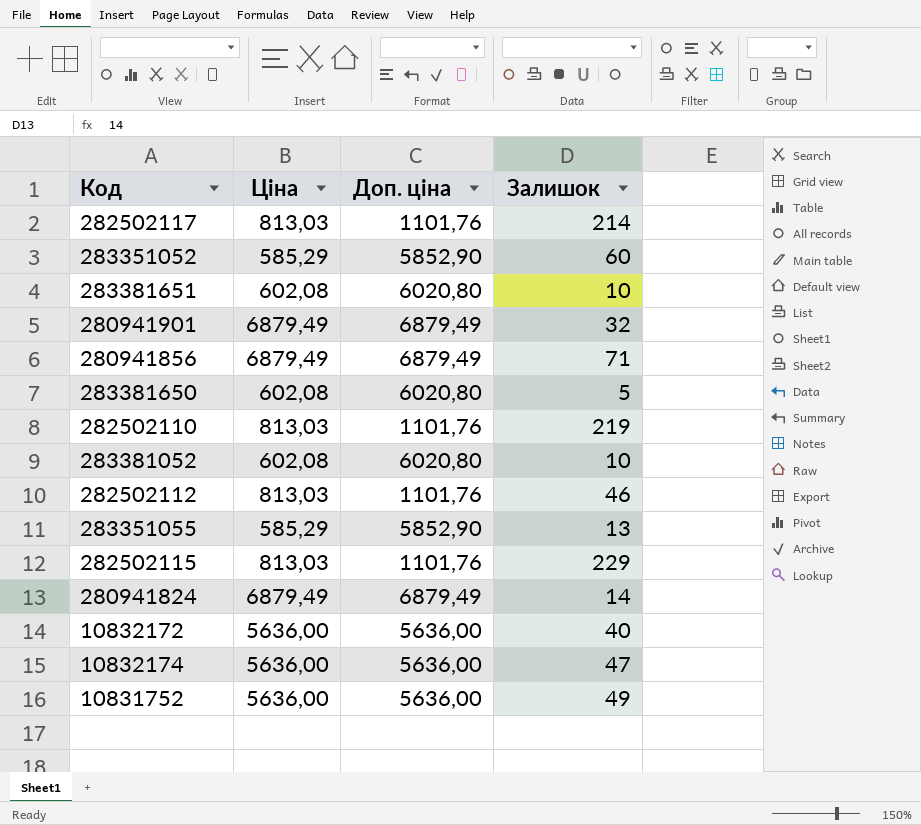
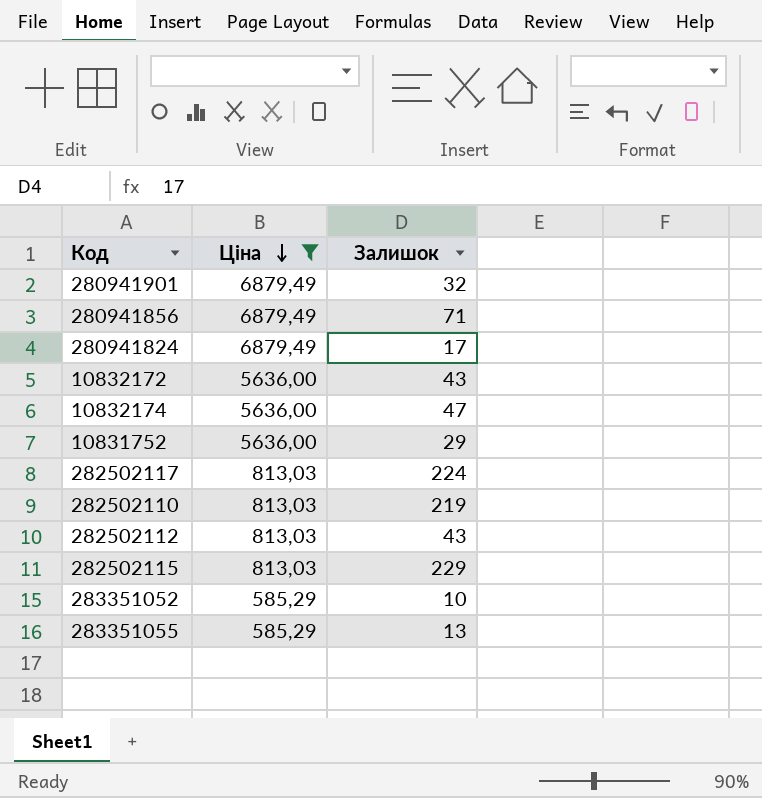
filter: none -> Ціна != 602,08
row order: none -> Ціна descending
column Доп. ціна | position: 3 -> none
280941824 | Залишок: 14 -> 17
10832172 | Залишок: 40 -> 43
10831752 | Залишок: 49 -> 29
282502117 | Залишок: 214 -> 224
282502112 | Залишок: 46 -> 43
283351052 | Залишок: 60 -> 10

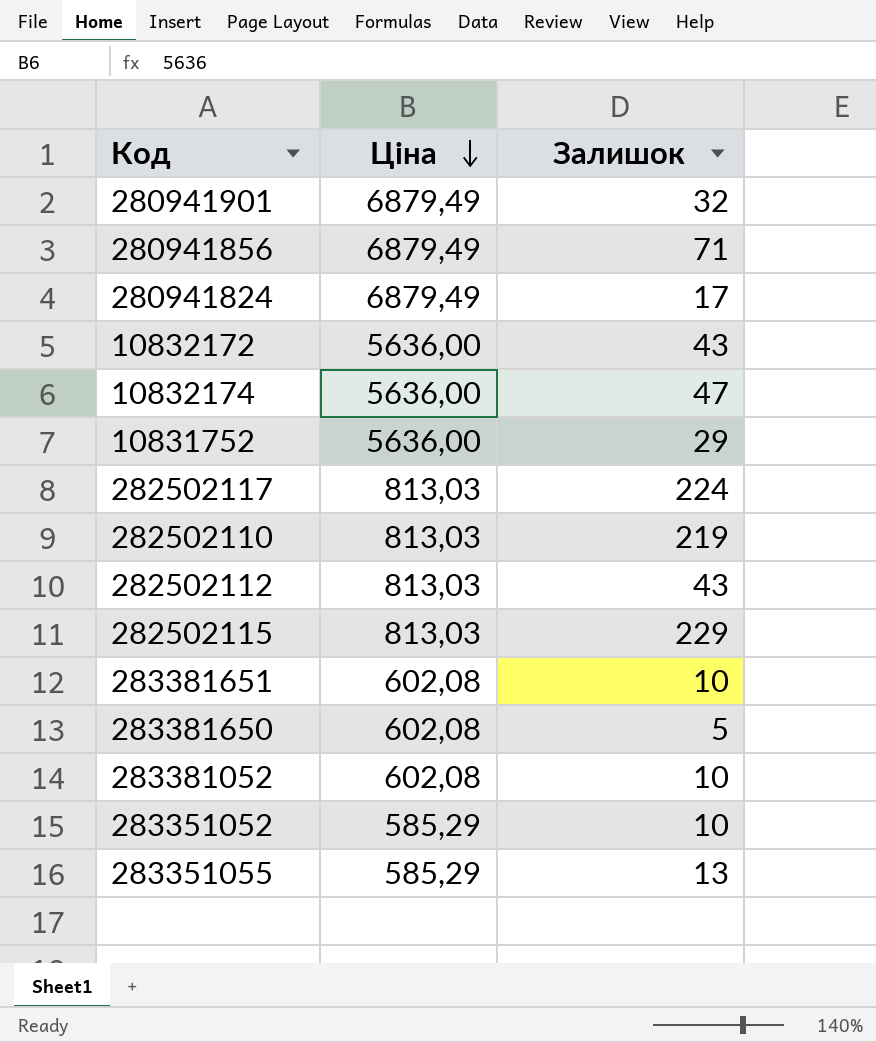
filter: Ціна != 602,08 -> none

